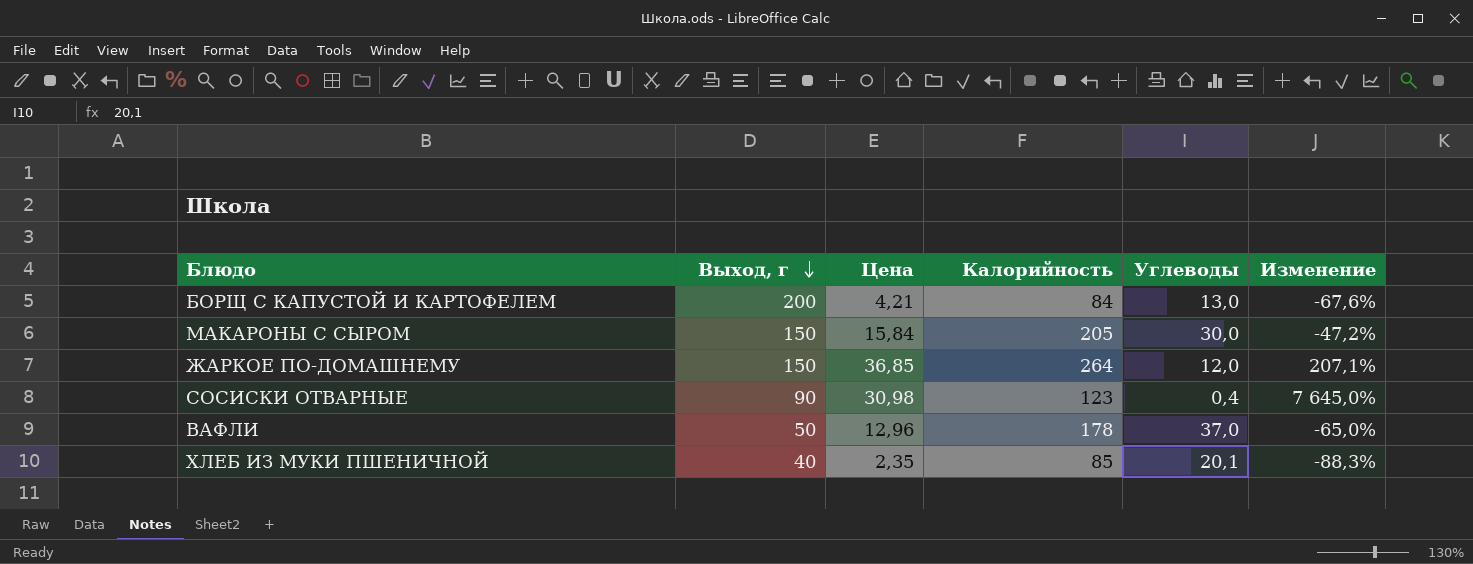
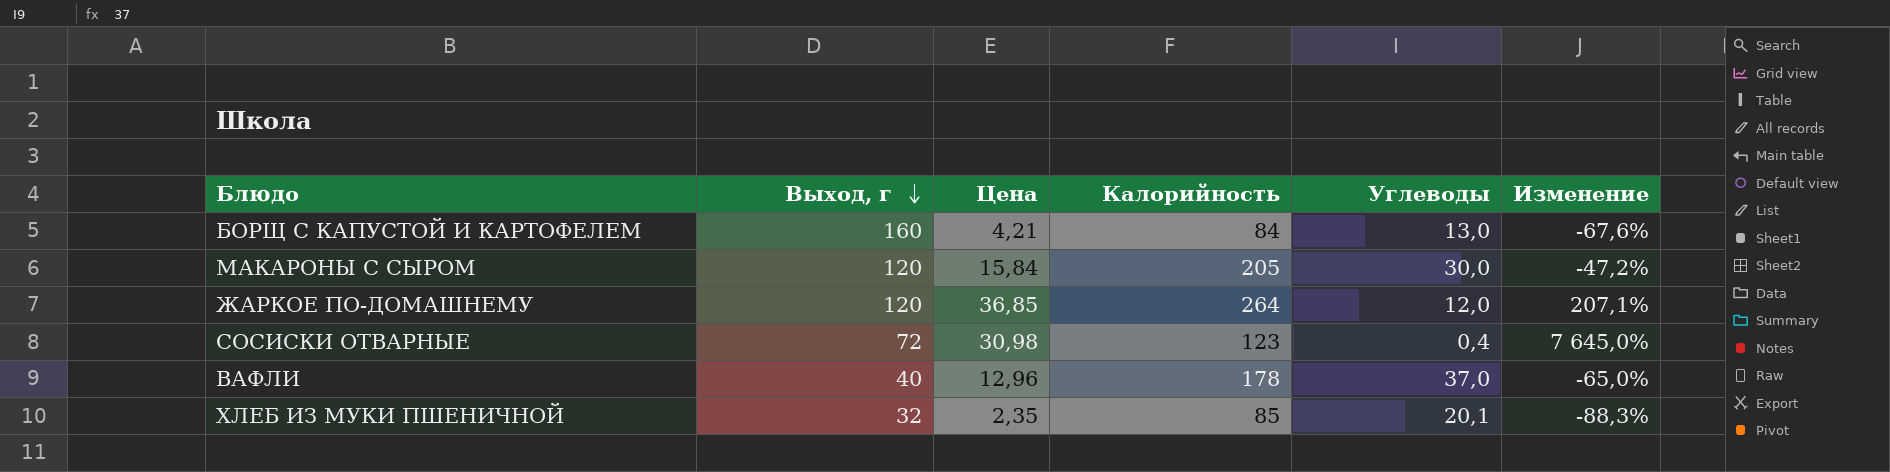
БОРЩ С КАПУСТОЙ И КАРТОФЕЛЕМ | Выход, г: 200 -> 160
МАКАРОНЫ С СЫРОМ | Выход, г: 150 -> 120
ЖАРКОЕ ПО-ДОМАШНЕМУ | Выход, г: 150 -> 120
СОСИСКИ ОТВАРНЫЕ | Выход, г: 90 -> 72
ВАФЛИ | Выход, г: 50 -> 40
ХЛЕБ ИЗ МУКИ ПШЕНИЧНОЙ | Выход, г: 40 -> 32

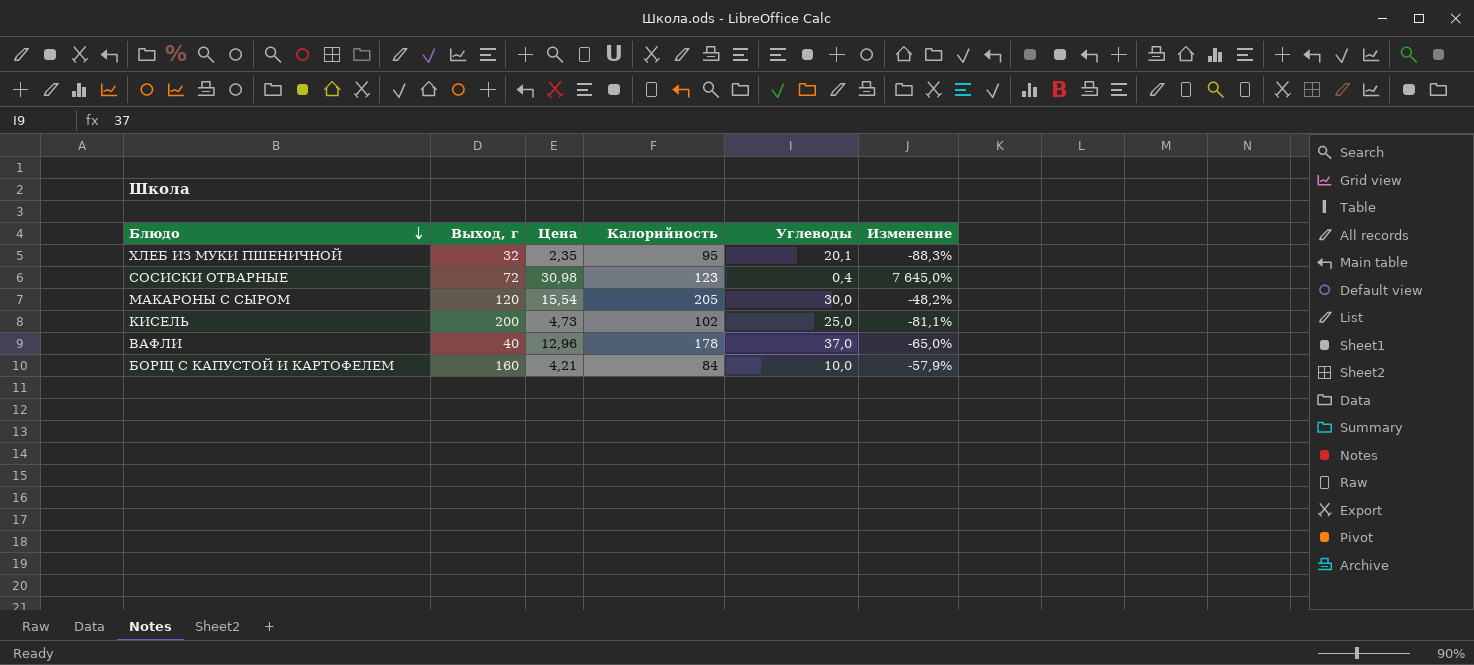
row order: Выход, г descending -> Блюдо descending
row ЖАРКОЕ ПО-ДОМАШНЕМУ: 120 | 36,85 | 264 | 12,0 | 207,1% -> none
ХЛЕБ ИЗ МУКИ ПШЕНИЧНОЙ | Калорийность: 85 -> 95
МАКАРОНЫ С СЫРОМ | Цена: 15,84 -> 15,54
МАКАРОНЫ С СЫРОМ | Изменение: -47,2% -> -48,2%
row КИСЕЛЬ: none -> 200 | 4,73 | 102 | 25,0 | -81,1%
БОРЩ С КАПУСТОЙ И КАРТОФЕЛЕМ | Углеводы: 13,0 -> 10,0
БОРЩ С КАПУСТОЙ И КАРТОФЕЛЕМ | Изменение: -67,6% -> -57,9%

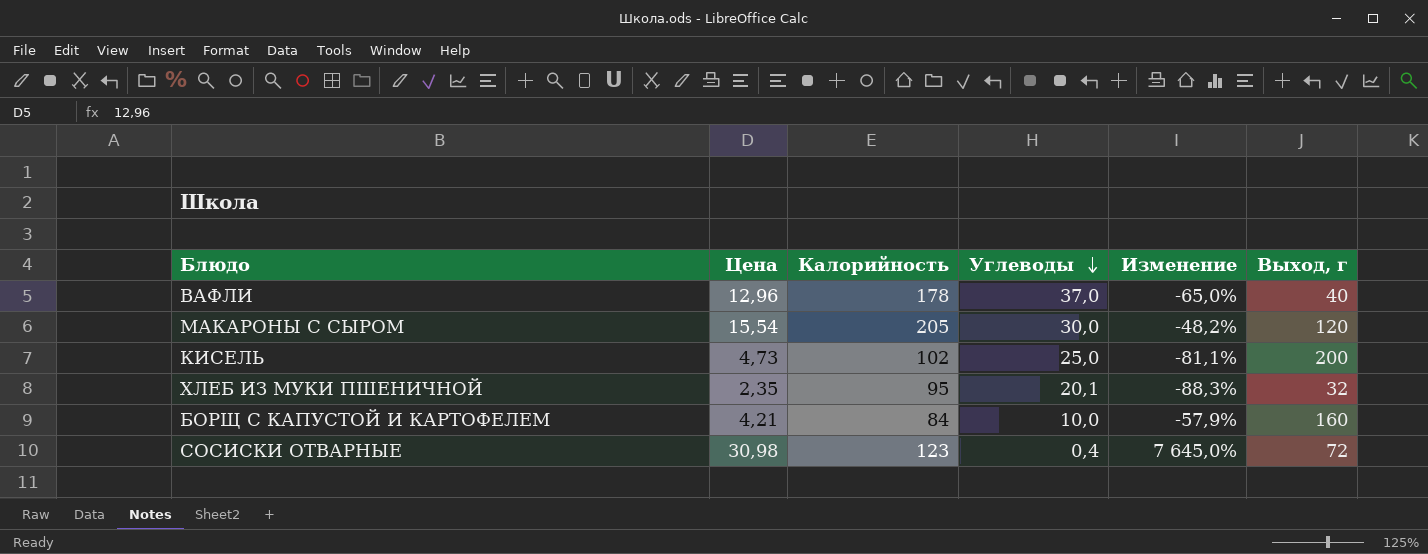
row order: Блюдо descending -> Углеводы descending
column Выход, г | position: 2 -> 6

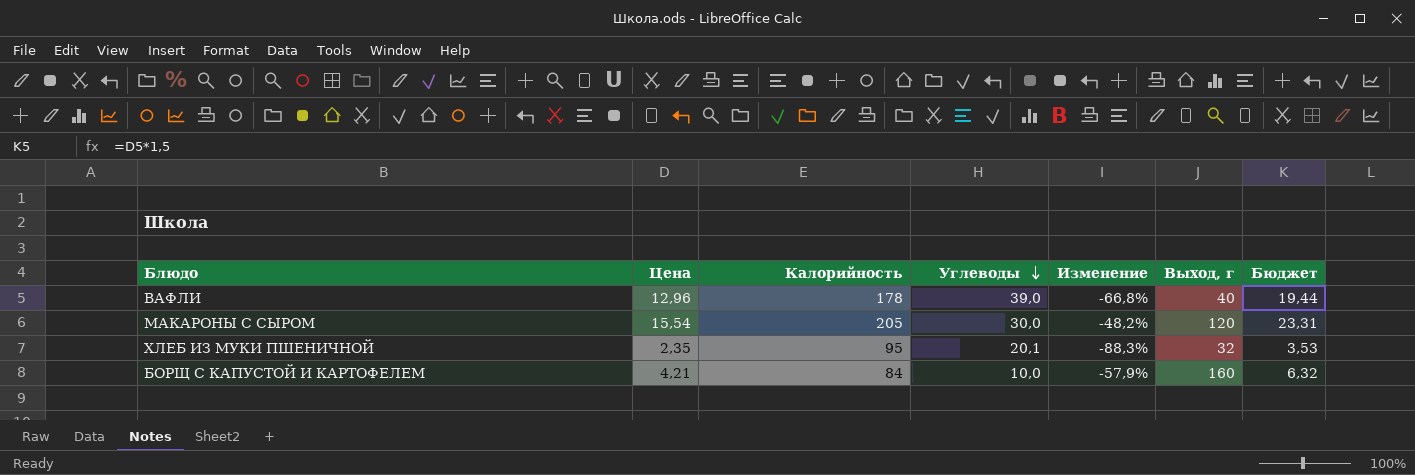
column Бюджет | formula: none -> [Цена] * 1,5
row КИСЕЛЬ: 4,73 | 102 | 25,0 | -81,1% | 200 -> none
row СОСИСКИ ОТВАРНЫЕ: 30,98 | 123 | 0,4 | 7 645,0% | 72 -> none
ВАФЛИ | Углеводы: 37,0 -> 39,0
ВАФЛИ | Изменение: -65,0% -> -66,8%

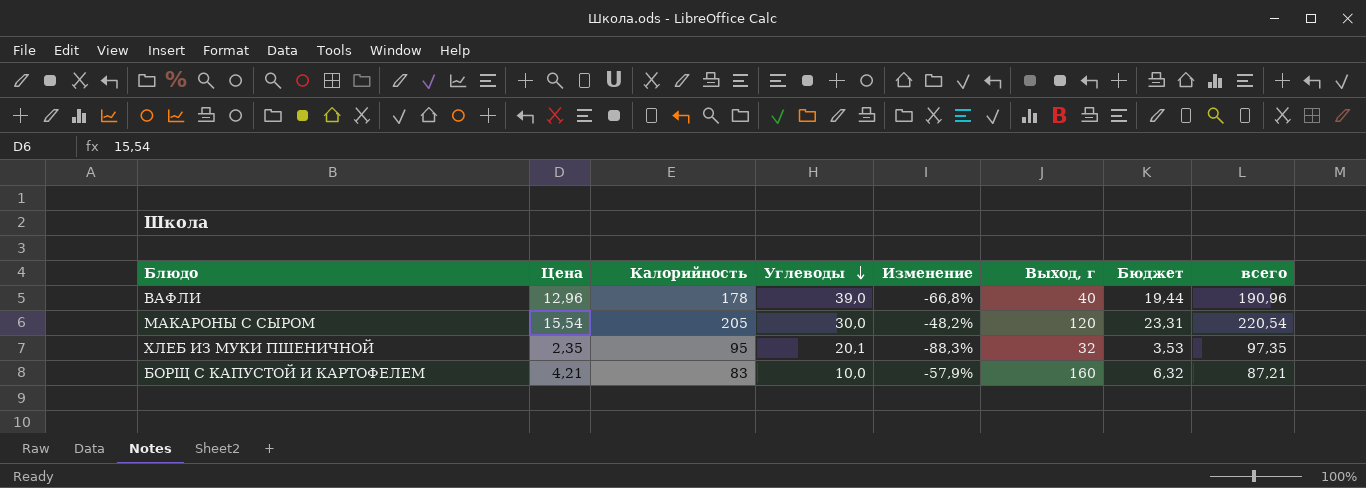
column всего | formula: none -> [Цена] + [Калорийность]
БОРЩ С КАПУСТОЙ И КАРТОФЕЛЕМ | Калорийность: 84 -> 83

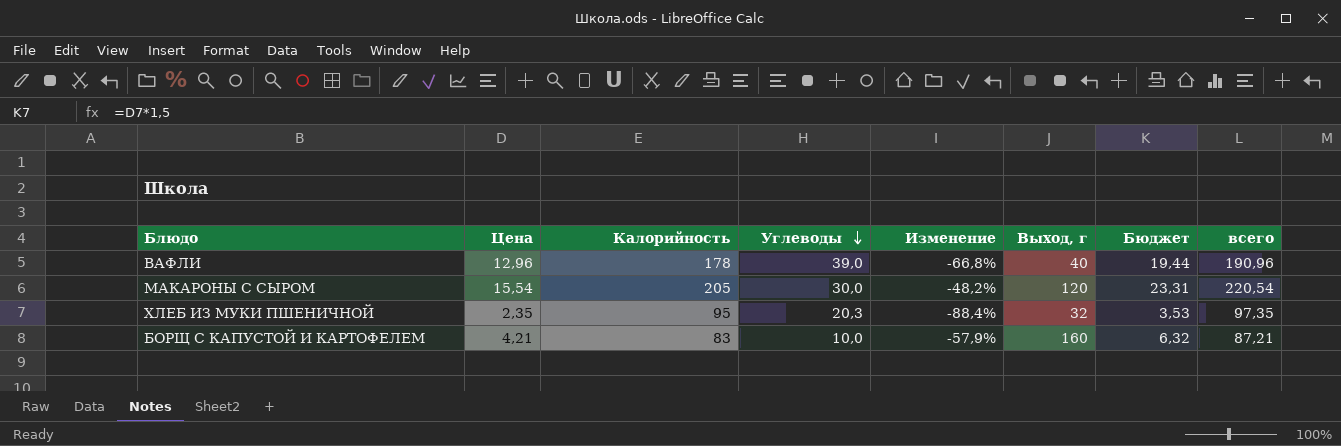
ХЛЕБ ИЗ МУКИ ПШЕНИЧНОЙ | Углеводы: 20,1 -> 20,3
ХЛЕБ ИЗ МУКИ ПШЕНИЧНОЙ | Изменение: -88,3% -> -88,4%

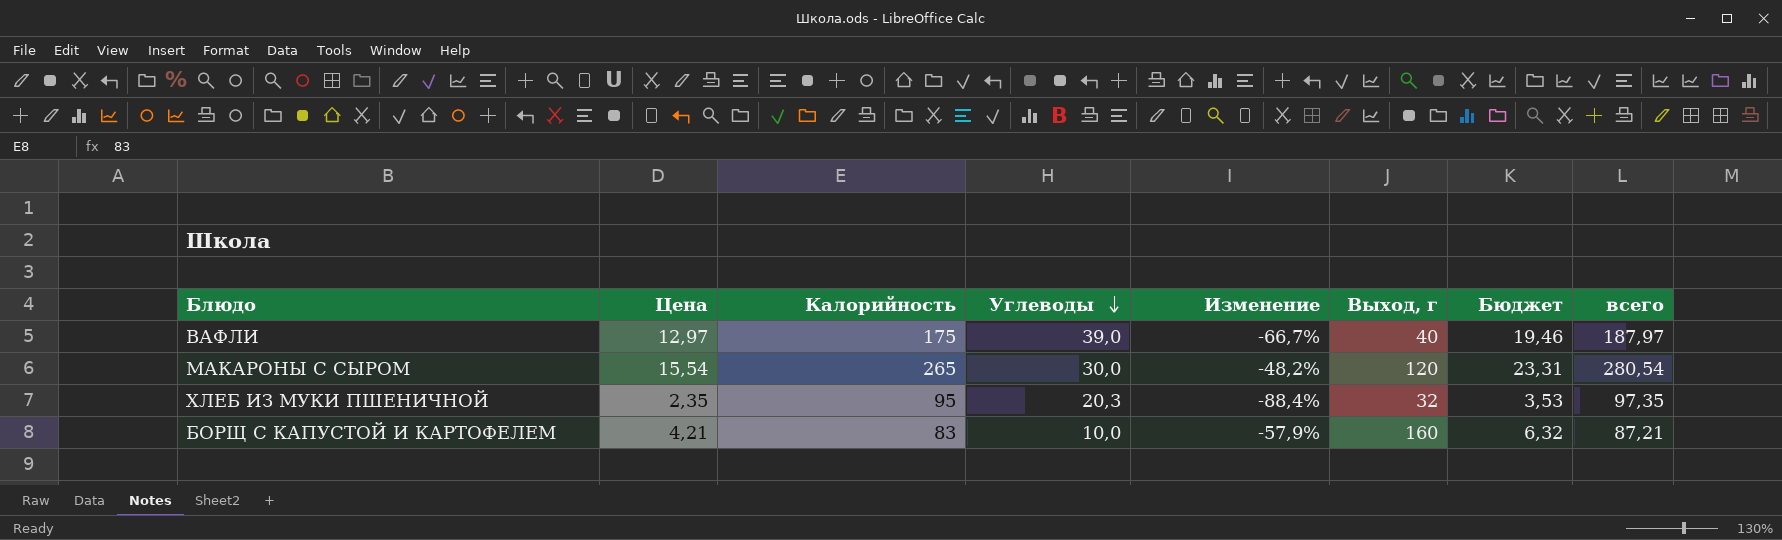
ВАФЛИ | Цена: 12,96 -> 12,97
ВАФЛИ | Калорийность: 178 -> 175
ВАФЛИ | Изменение: -66,8% -> -66,7%
ВАФЛИ | Бюджет: 19,44 -> 19,46
ВАФЛИ | всего: 190,96 -> 187,97
МАКАРОНЫ С СЫРОМ | Калорийность: 205 -> 265
МАКАРОНЫ С СЫРОМ | всего: 220,54 -> 280,54

